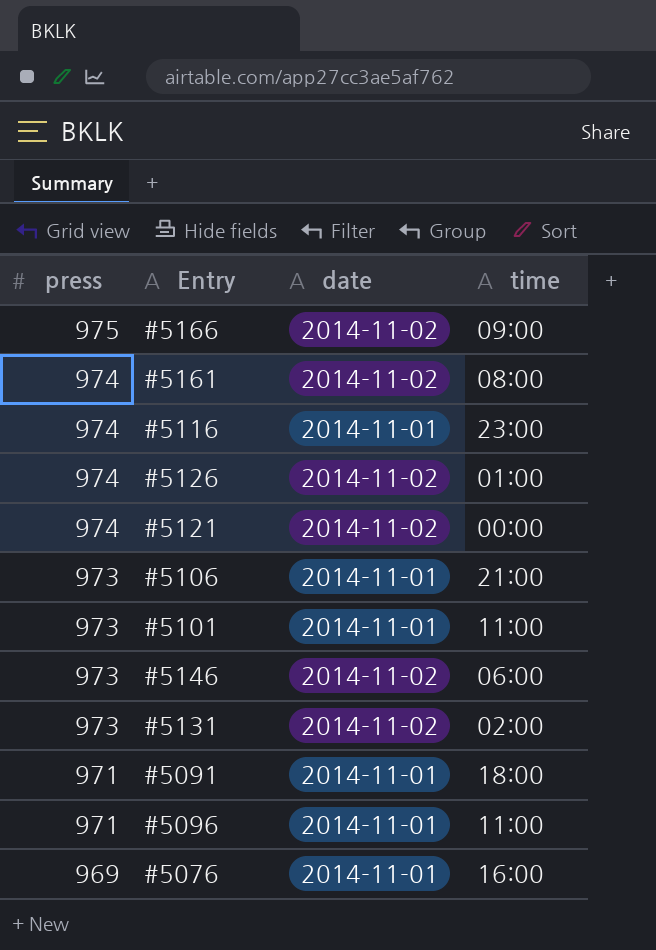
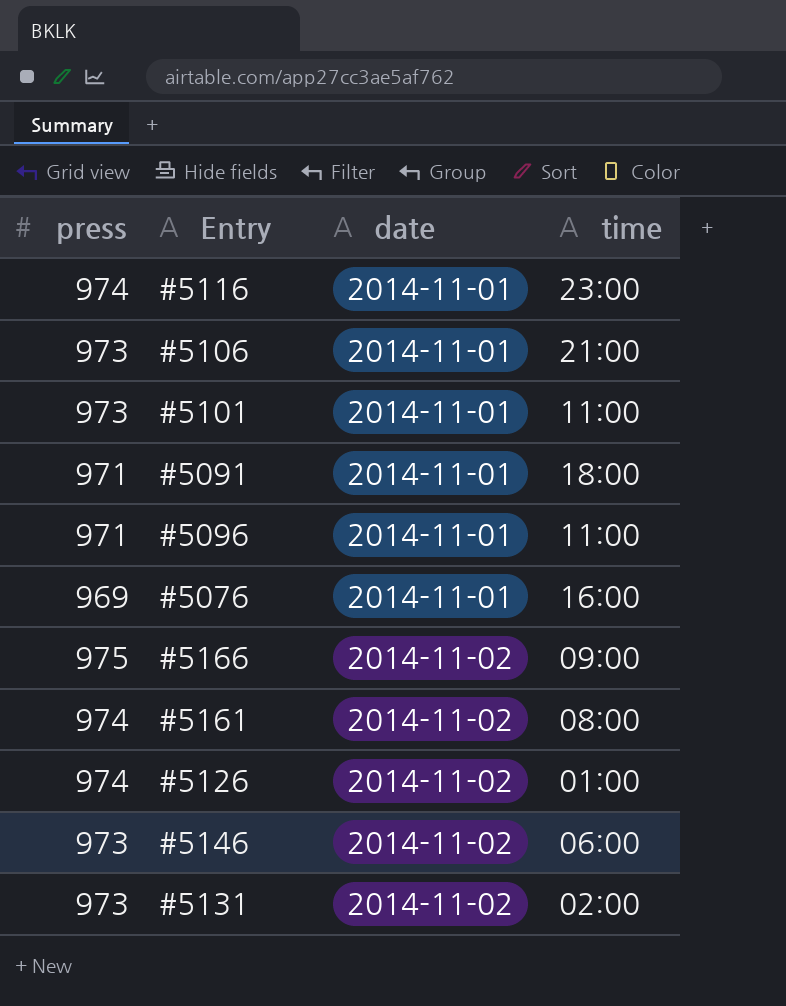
row order: press descending -> date ascending
row #5121: 974 | 2014-11-02 | 00:00 -> none

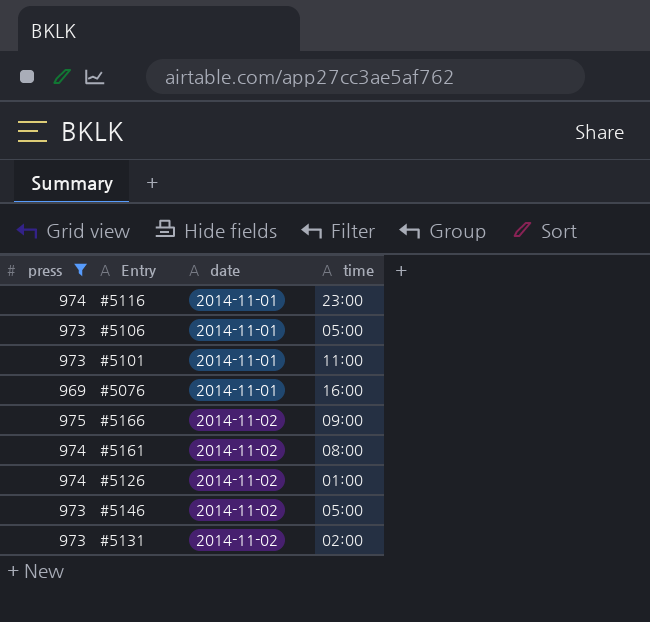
filter: none -> press != 971
#5106 | time: 21:00 -> 05:00
#5146 | time: 06:00 -> 05:00

